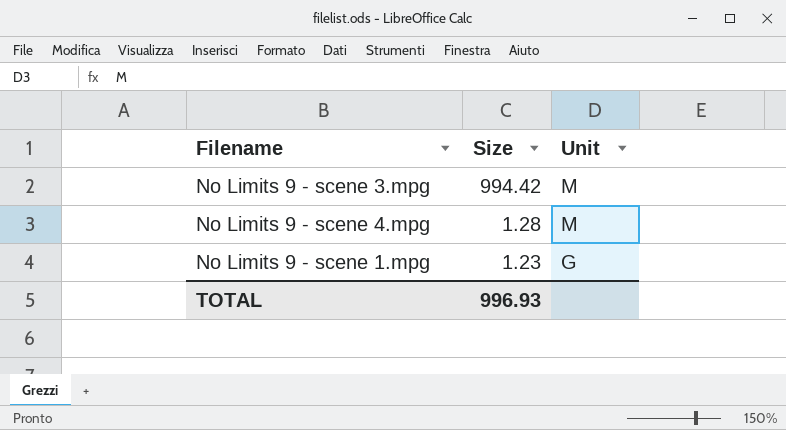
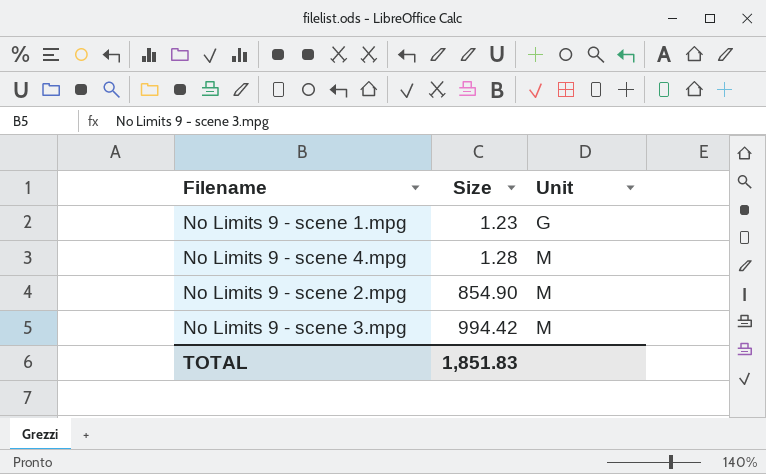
row order: Size descending -> Size ascending
row No Limits 9 - scene 2.mpg: none -> 854.90 | M
TOTAL | Size: 996.93 -> 1,851.83

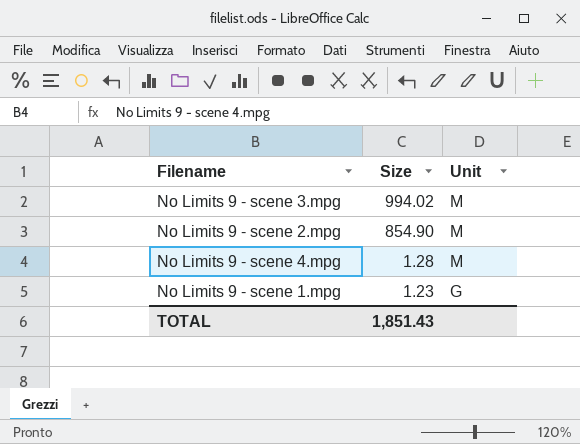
row order: Size ascending -> Size descending
No Limits 9 - scene 3.mpg | Size: 994.42 -> 994.02
TOTAL | Size: 1,851.83 -> 1,851.43

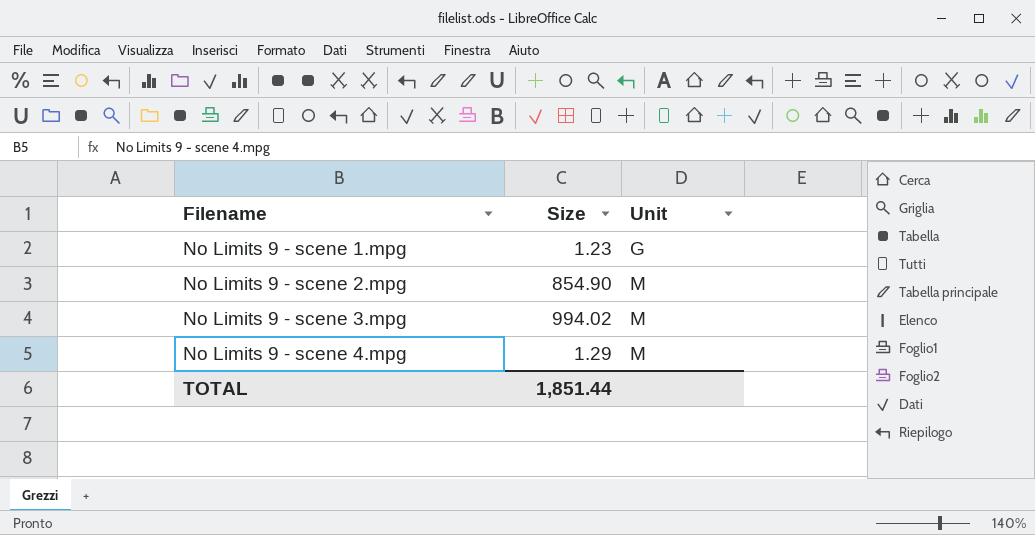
row order: Size descending -> Filename ascending
No Limits 9 - scene 4.mpg | Size: 1.28 -> 1.29
TOTAL | Size: 1,851.43 -> 1,851.44

